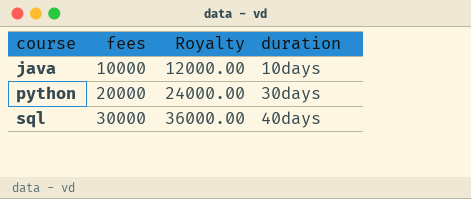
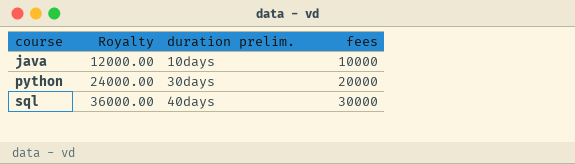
column name: duration -> duration prelim.
column fees | position: 2 -> 4

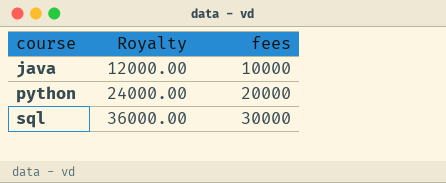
column duration prelim. | position: 3 -> none

